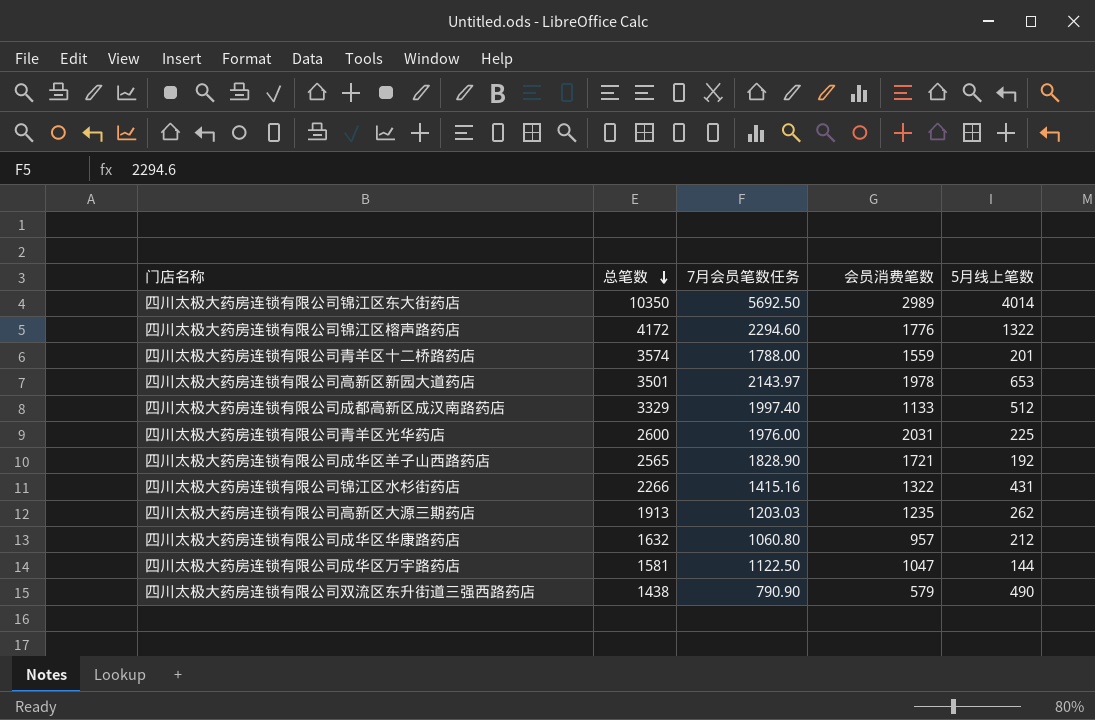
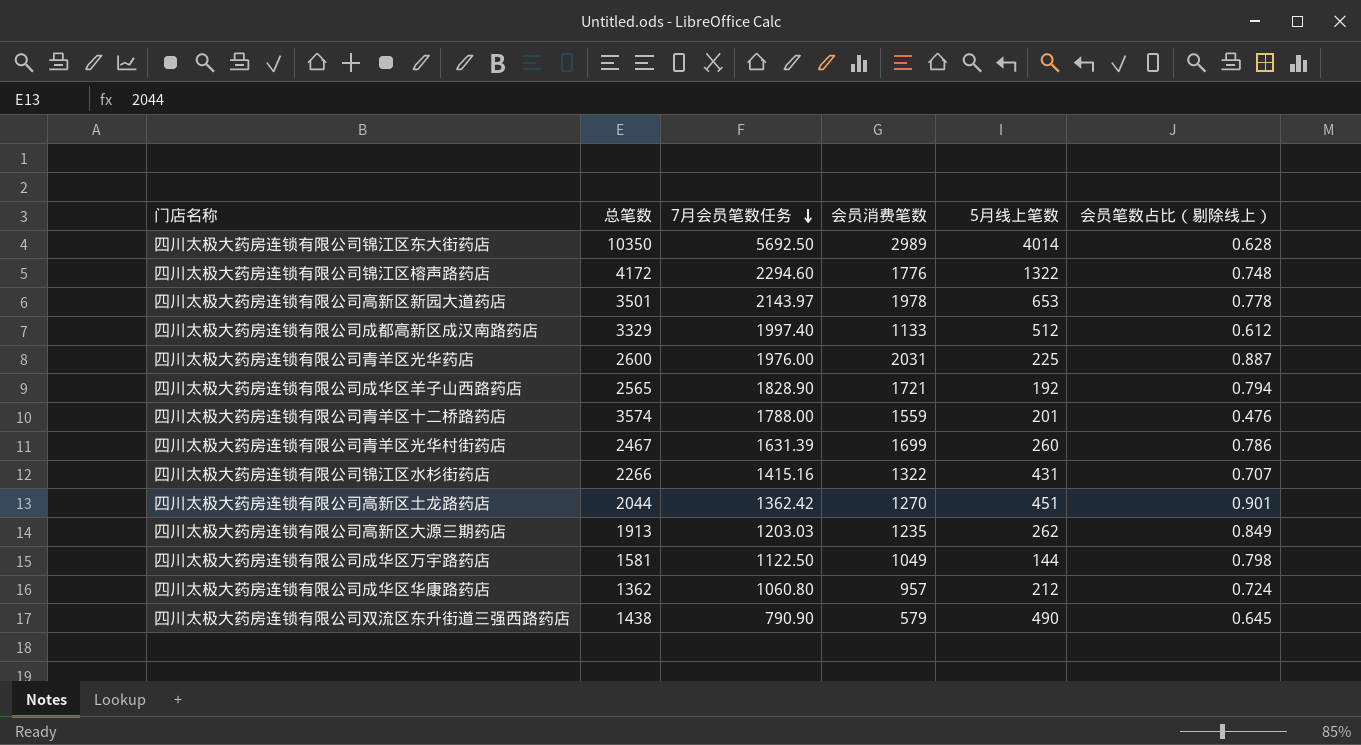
row order: 总笔数 descending -> 7月会员笔数任务 descending
column 会员笔数占比（剔除线上） | position: none -> 6
row 四川太极大药房连锁有限公司青羊区光华村街药店: none -> 2467 | 1631.39 | 1699 | 260 | 0.786
row 四川太极大药房连锁有限公司高新区土龙路药店: none -> 2044 | 1362.42 | 1270 | 451 | 0.901
四川太极大药房连锁有限公司成华区万宇路药店 | 会员消费笔数: 1047 -> 1049
四川太极大药房连锁有限公司成华区华康路药店 | 总笔数: 1632 -> 1362

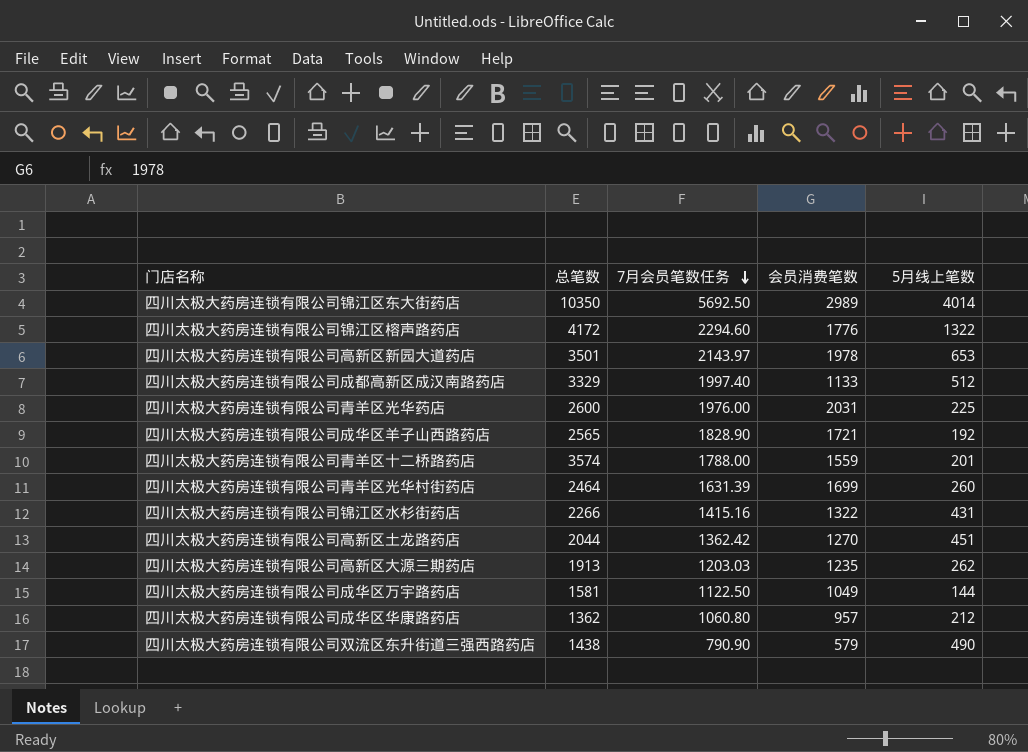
column 会员笔数占比（剔除线上） | position: 6 -> none
四川太极大药房连锁有限公司青羊区光华村街药店 | 总笔数: 2467 -> 2464

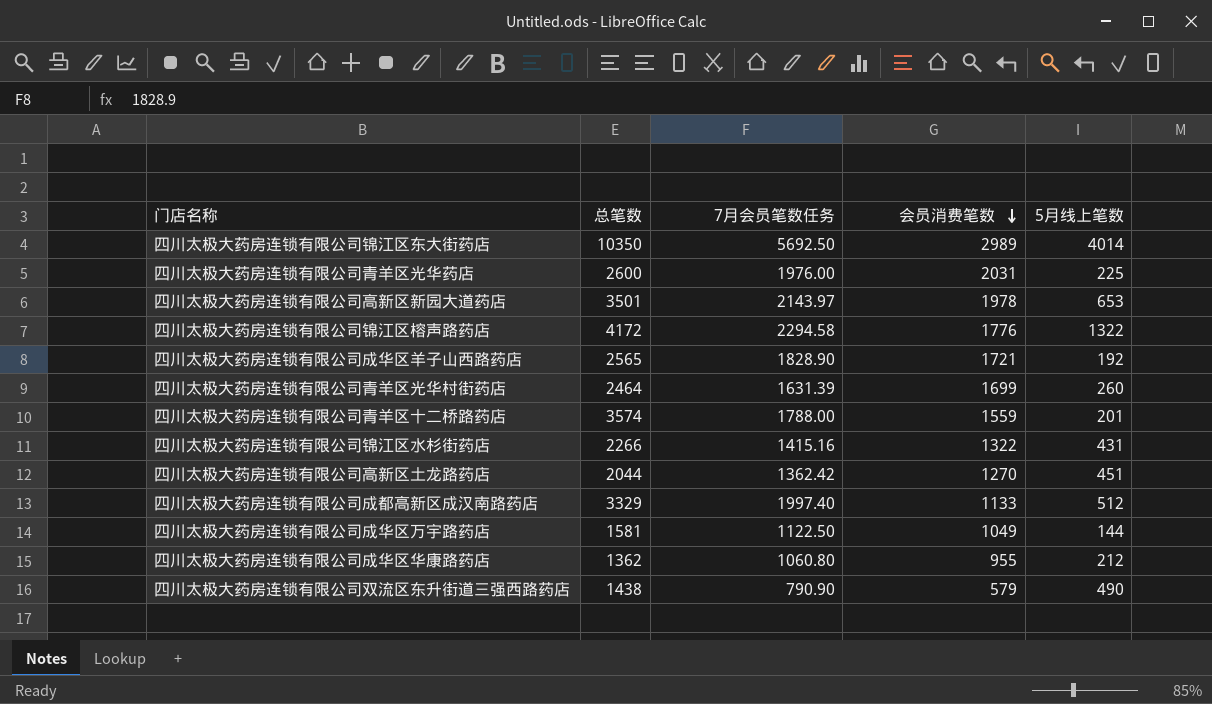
row order: 7月会员笔数任务 descending -> 会员消费笔数 descending
row 四川太极大药房连锁有限公司高新区大源三期药店: 1913 | 1203.03 | 1235 | 262 -> none
四川太极大药房连锁有限公司锦江区榕声路药店 | 7月会员笔数任务: 2294.60 -> 2294.58
四川太极大药房连锁有限公司成华区华康路药店 | 会员消费笔数: 957 -> 955

